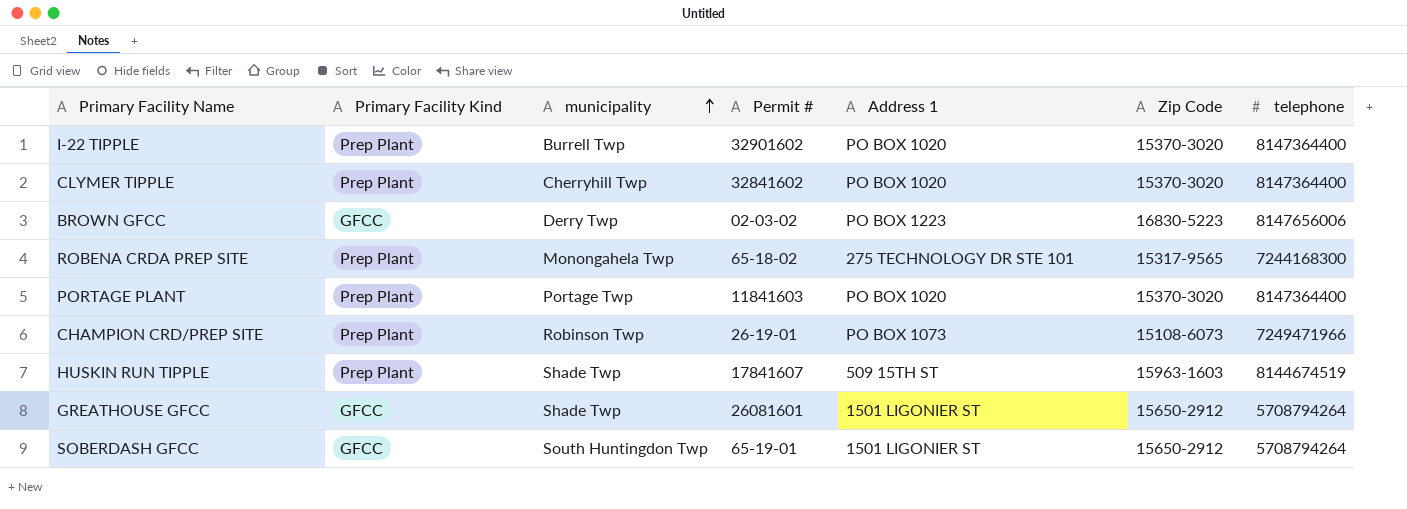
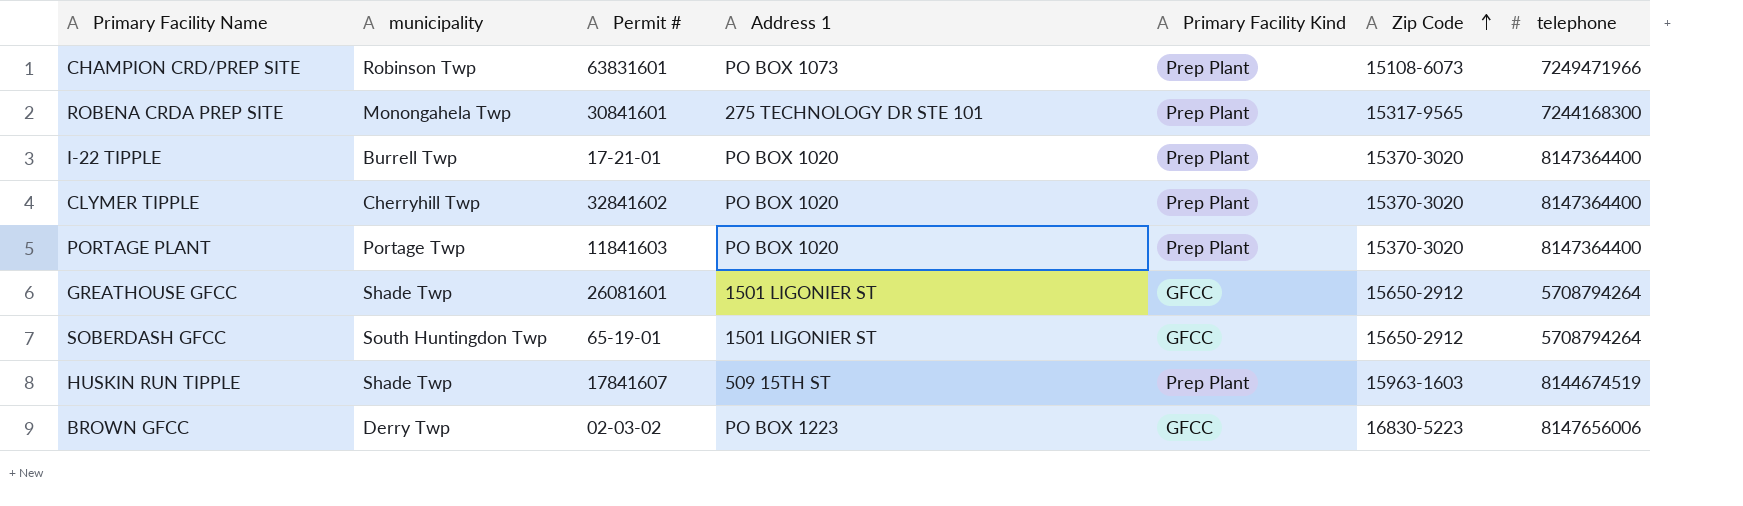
row order: municipality ascending -> Zip Code ascending
column Primary Facility Kind | position: 2 -> 5
CHAMPION CRD/PREP SITE | Permit #: 26-19-01 -> 63831601
ROBENA CRDA PREP SITE | Permit #: 65-18-02 -> 30841601
I-22 TIPPLE | Permit #: 32901602 -> 17-21-01

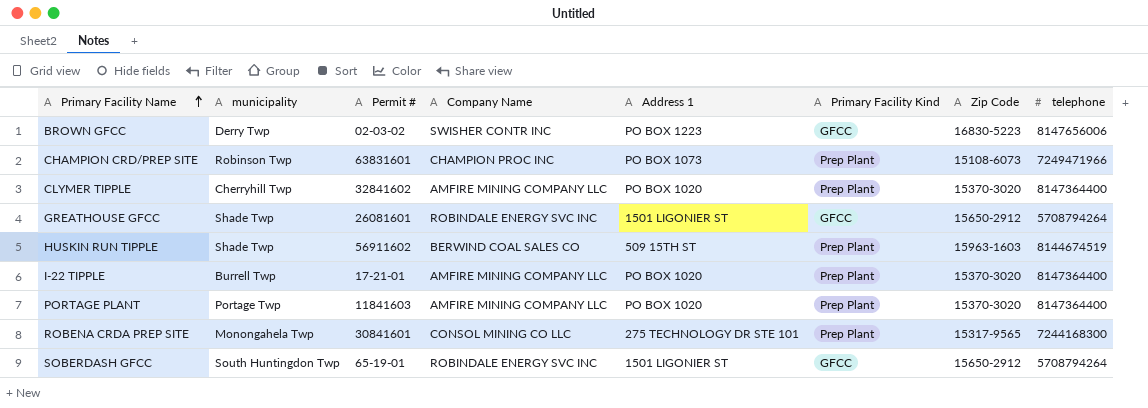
row order: Zip Code ascending -> Primary Facility Name ascending
column Company Name | position: none -> 4
HUSKIN RUN TIPPLE | Permit #: 17841607 -> 56911602

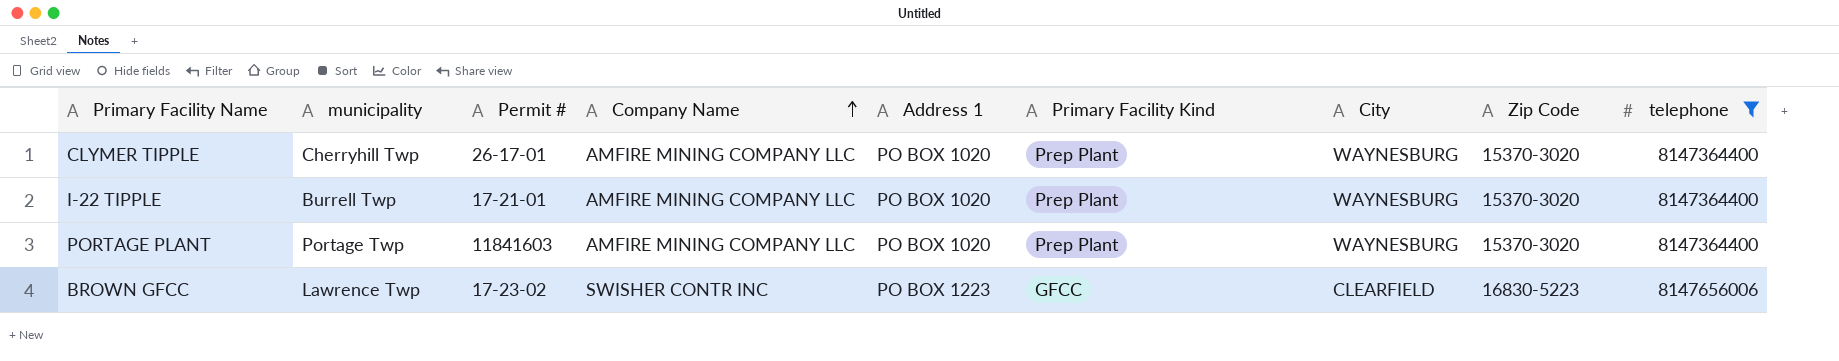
filter: none -> telephone >= 8147364400
row order: Primary Facility Name ascending -> Company Name ascending
column City | position: none -> 7
CLYMER TIPPLE | Permit #: 32841602 -> 26-17-01
BROWN GFCC | municipality: Derry Twp -> Lawrence Twp
BROWN GFCC | Permit #: 02-03-02 -> 17-23-02

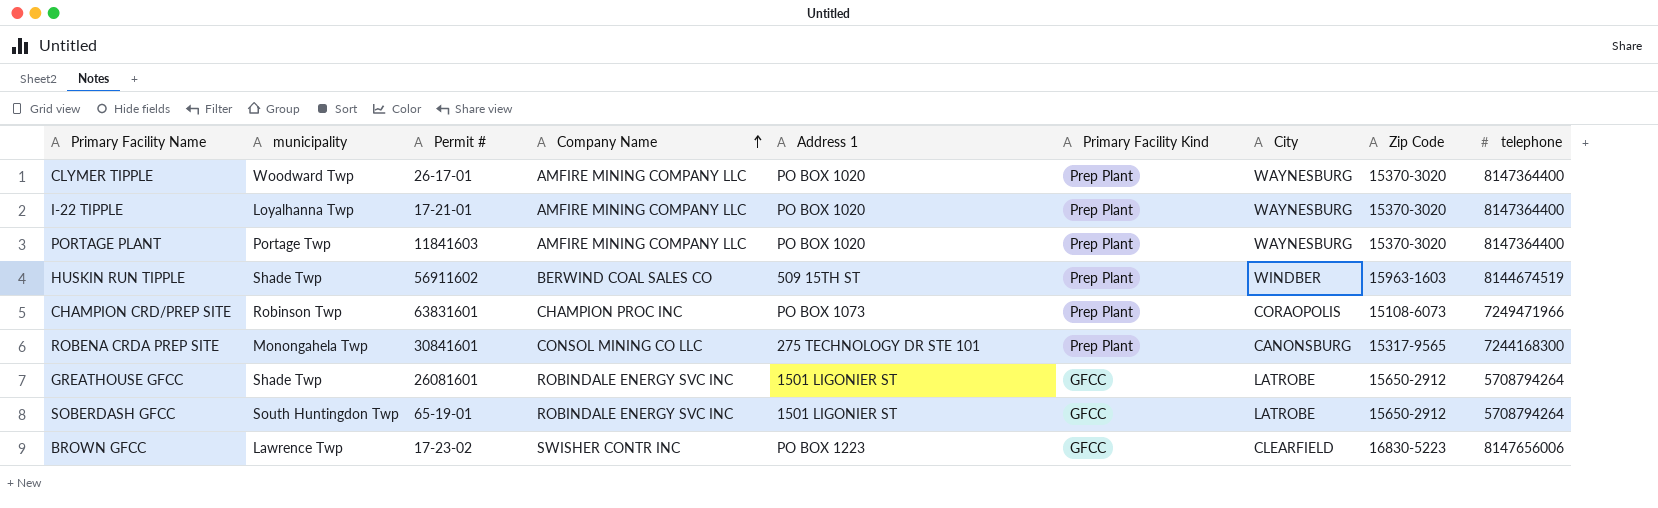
filter: telephone >= 8147364400 -> none
CLYMER TIPPLE | municipality: Cherryhill Twp -> Woodward Twp
I-22 TIPPLE | municipality: Burrell Twp -> Loyalhanna Twp

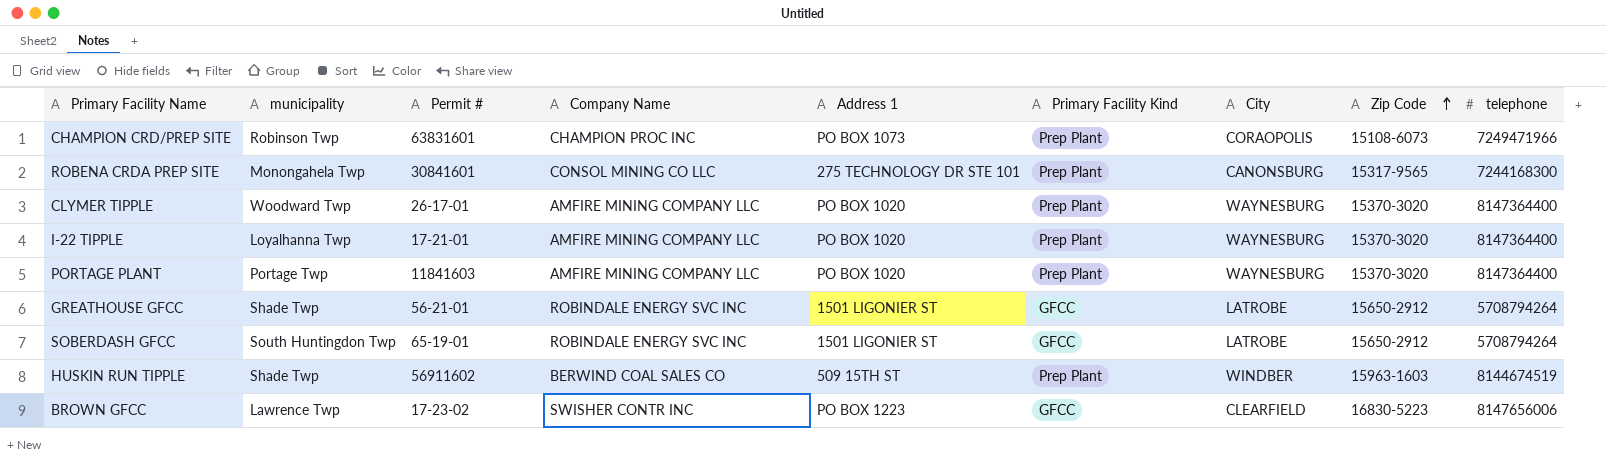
row order: Company Name ascending -> Zip Code ascending
GREATHOUSE GFCC | Permit #: 26081601 -> 56-21-01

